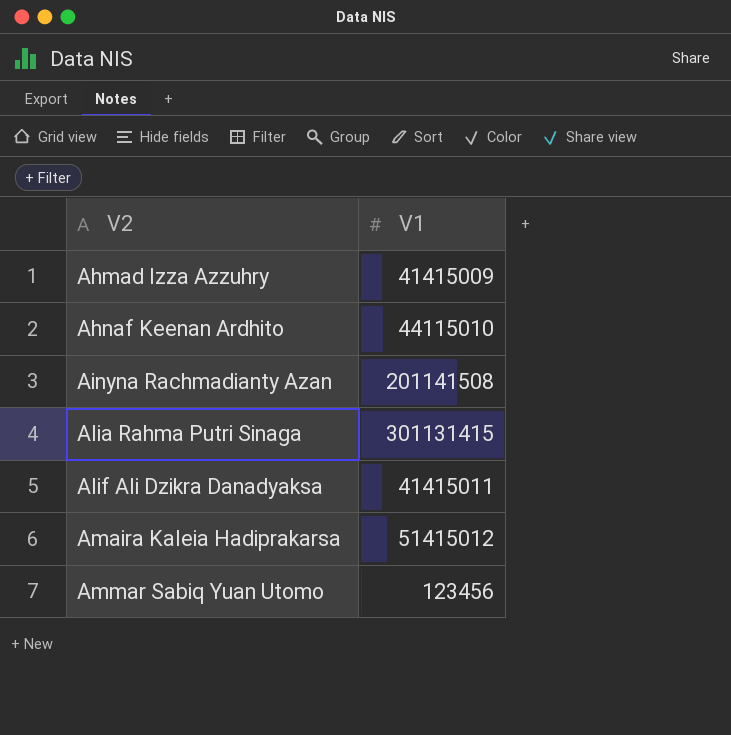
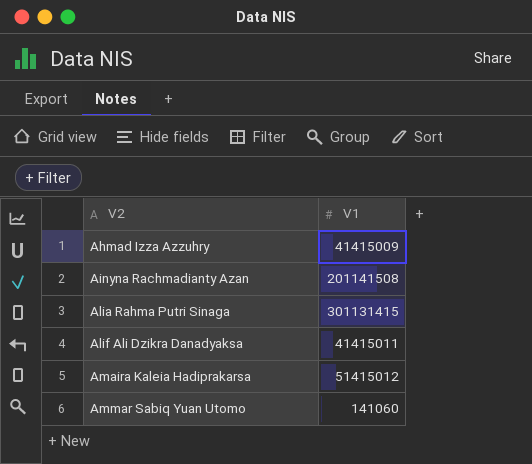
row Ahnaf Keenan Ardhito: 44115010 -> none
Ammar Sabiq Yuan Utomo | V1: 123456 -> 141060

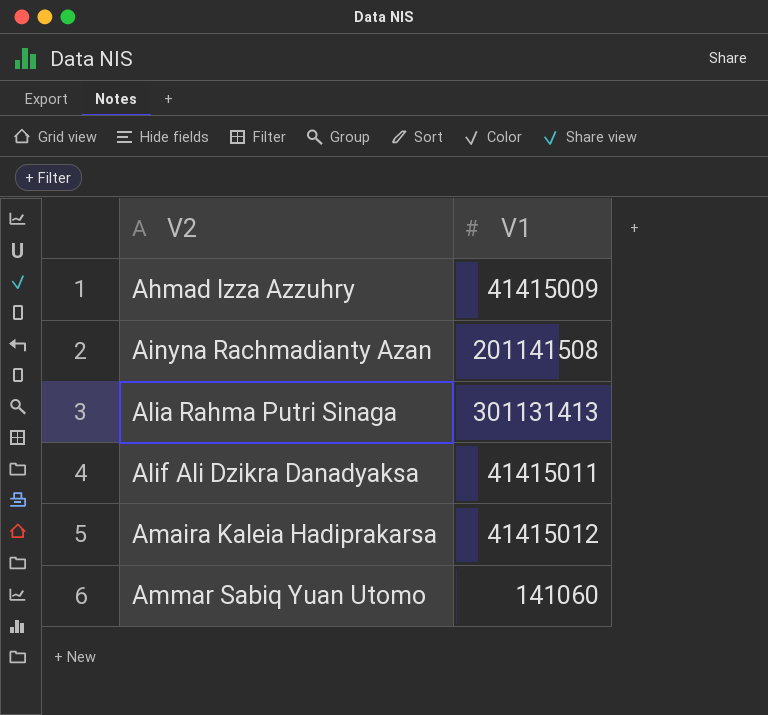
Alia Rahma Putri Sinaga | V1: 301131415 -> 301131413
Amaira Kaleia Hadiprakarsa | V1: 51415012 -> 41415012

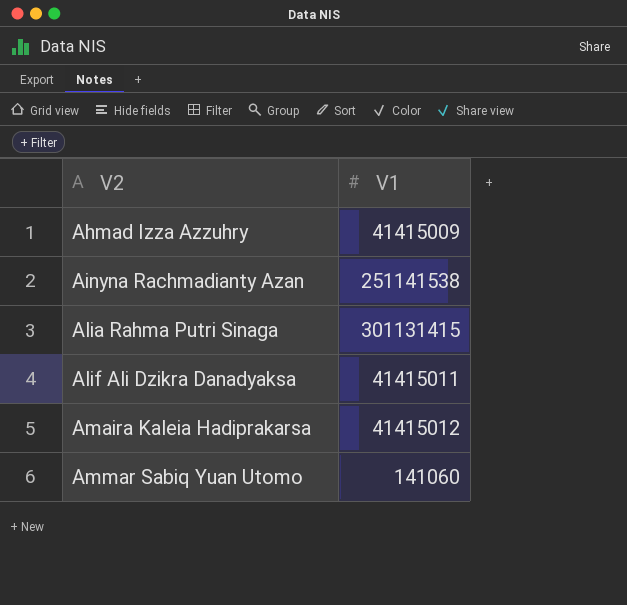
Ainyna Rachmadianty Azan | V1: 201141508 -> 251141538
Alia Rahma Putri Sinaga | V1: 301131413 -> 301131415

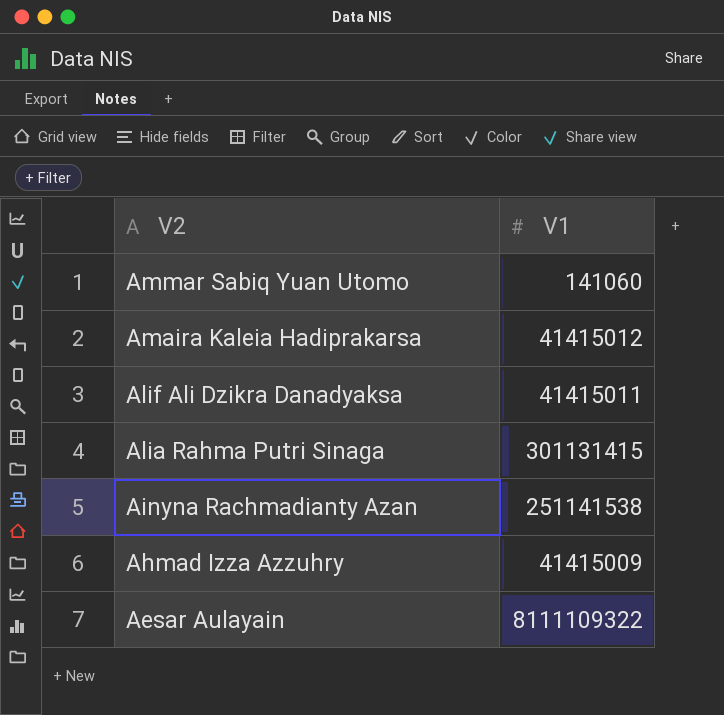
row order: V2 ascending -> V2 descending
row Aesar Aulayain: none -> 8111109322

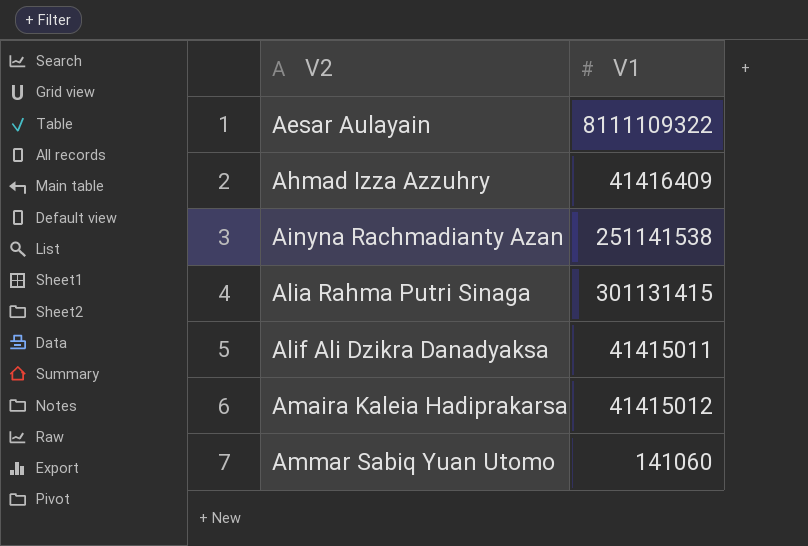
row order: V2 descending -> V2 ascending
Ahmad Izza Azzuhry | V1: 41415009 -> 41416409

